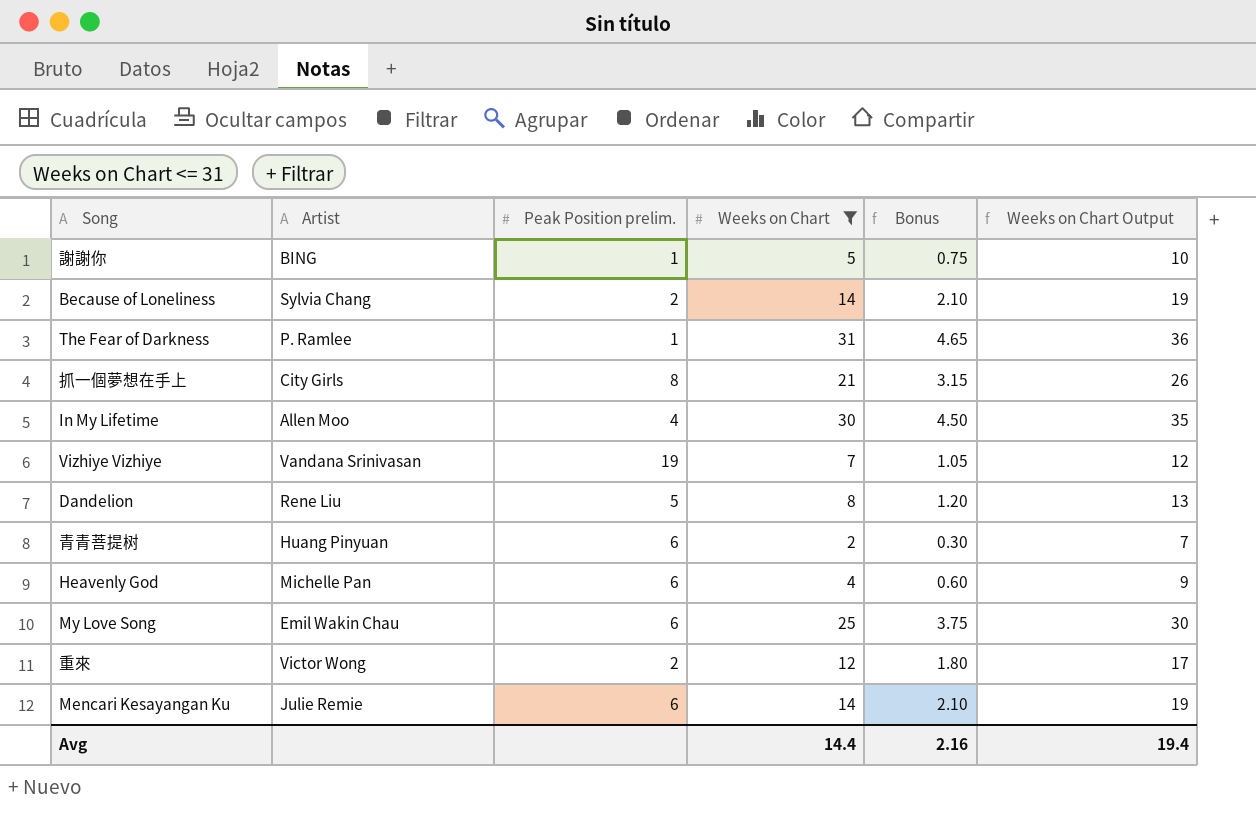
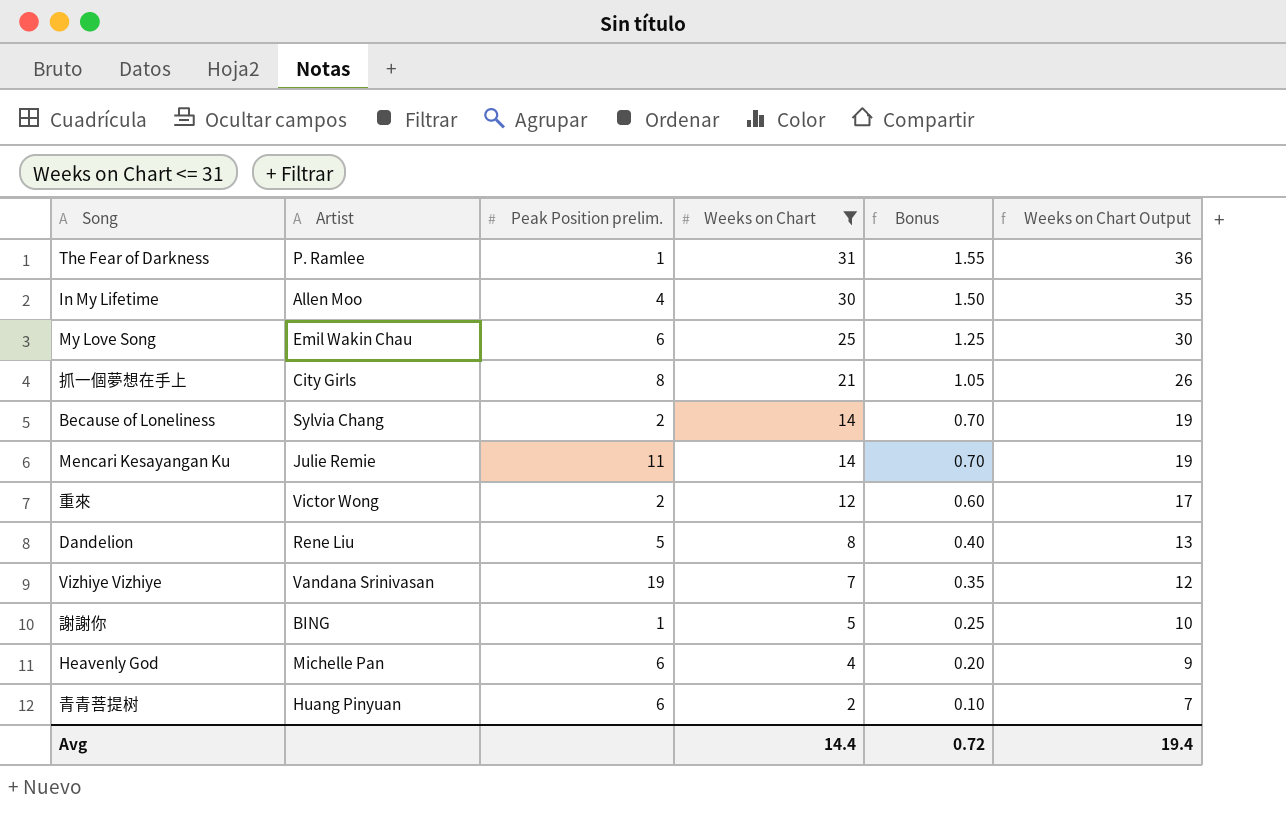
row order: none -> Weeks on Chart descending
column Bonus | formula: [Weeks on Chart] * 0.15 -> [Weeks on Chart] * 0.05
Mencari Kesayangan Ku | Peak Position prelim.: 6 -> 11
Avg | Bonus: 2.16 -> 0.72

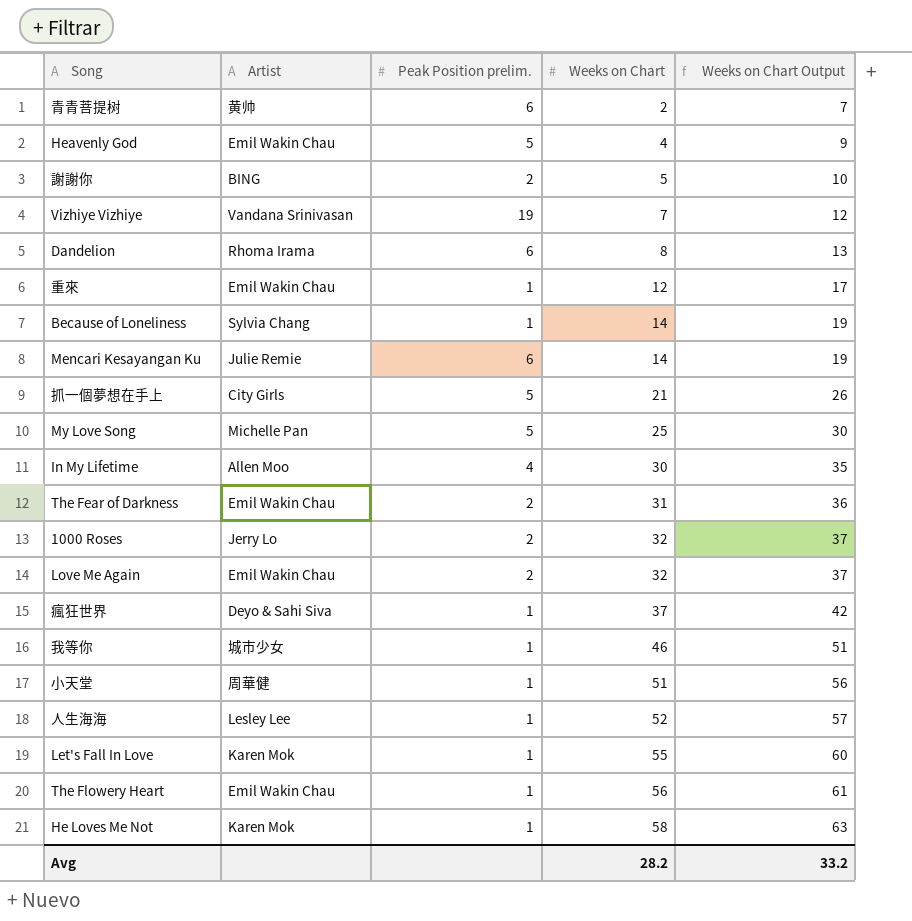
filter: Weeks on Chart <= 31 -> none
row order: Weeks on Chart descending -> Weeks on Chart ascending
column Bonus | formula: [Weeks on Chart] * 0.05 -> none
青青菩提树 | Artist: Huang Pinyuan -> 黄帅
Heavenly God | Artist: Michelle Pan -> Emil Wakin Chau
Heavenly God | Peak Position prelim.: 6 -> 5
謝謝你 | Peak Position prelim.: 1 -> 2
Dandelion | Artist: Rene Liu -> Rhoma Irama
Dandelion | Peak Position prelim.: 5 -> 6
重來 | Artist: Victor Wong -> Emil Wakin Chau
重來 | Peak Position prelim.: 2 -> 1
Because of Loneliness | Peak Position prelim.: 2 -> 1
Mencari Kesayangan Ku | Peak Position prelim.: 11 -> 6
抓一個夢想在手上 | Peak Position prelim.: 8 -> 5
My Love Song | Artist: Emil Wakin Chau -> Michelle Pan
My Love Song | Peak Position prelim.: 6 -> 5
The Fear of Darkness | Artist: P. Ramlee -> Emil Wakin Chau
The Fear of Darkness | Peak Position prelim.: 1 -> 2
Avg | Weeks on Chart: 14.4 -> 28.2
Avg | Weeks on Chart Output: 19.4 -> 33.2

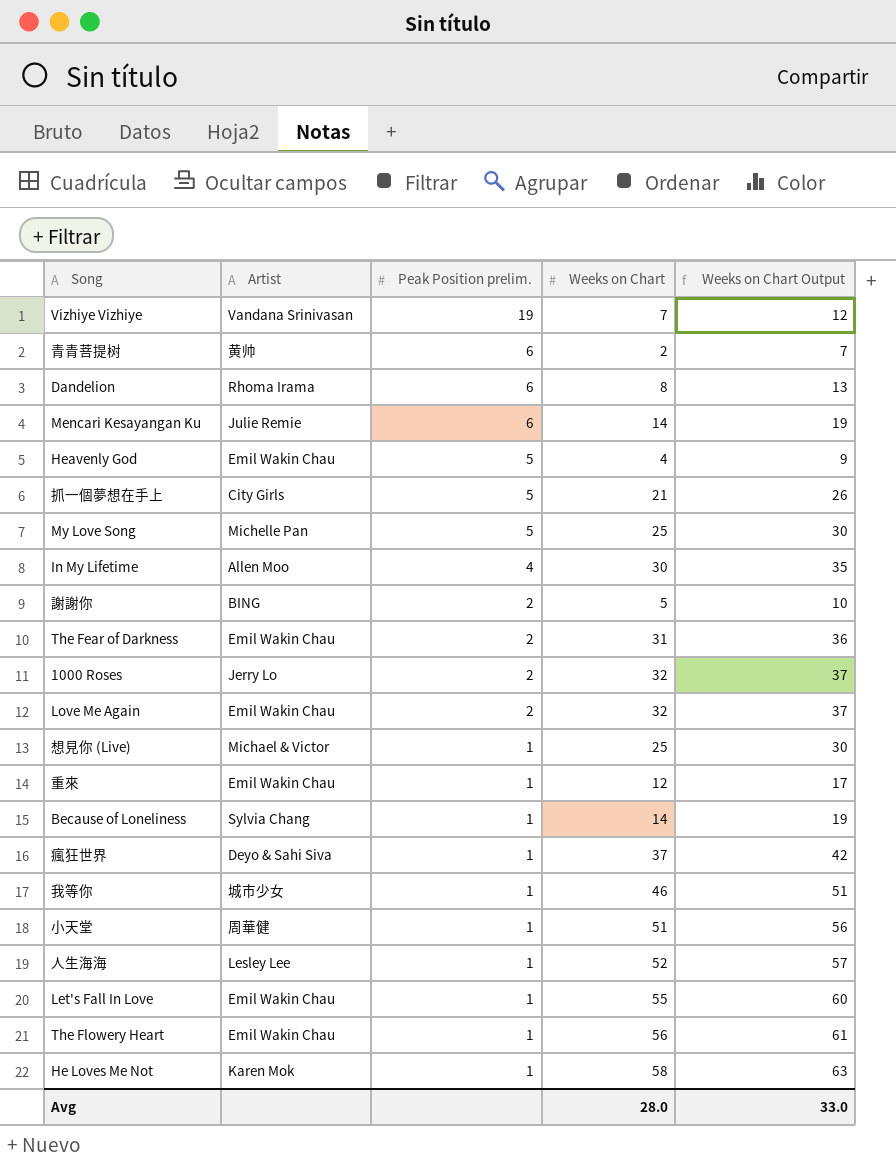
row order: Weeks on Chart ascending -> Peak Position prelim. descending
row 想見你 (Live): none -> Michael & Victor | 1 | 25 | 30
Let's Fall In Love | Artist: Karen Mok -> Emil Wakin Chau
Avg | Weeks on Chart: 28.2 -> 28.0
Avg | Weeks on Chart Output: 33.2 -> 33.0

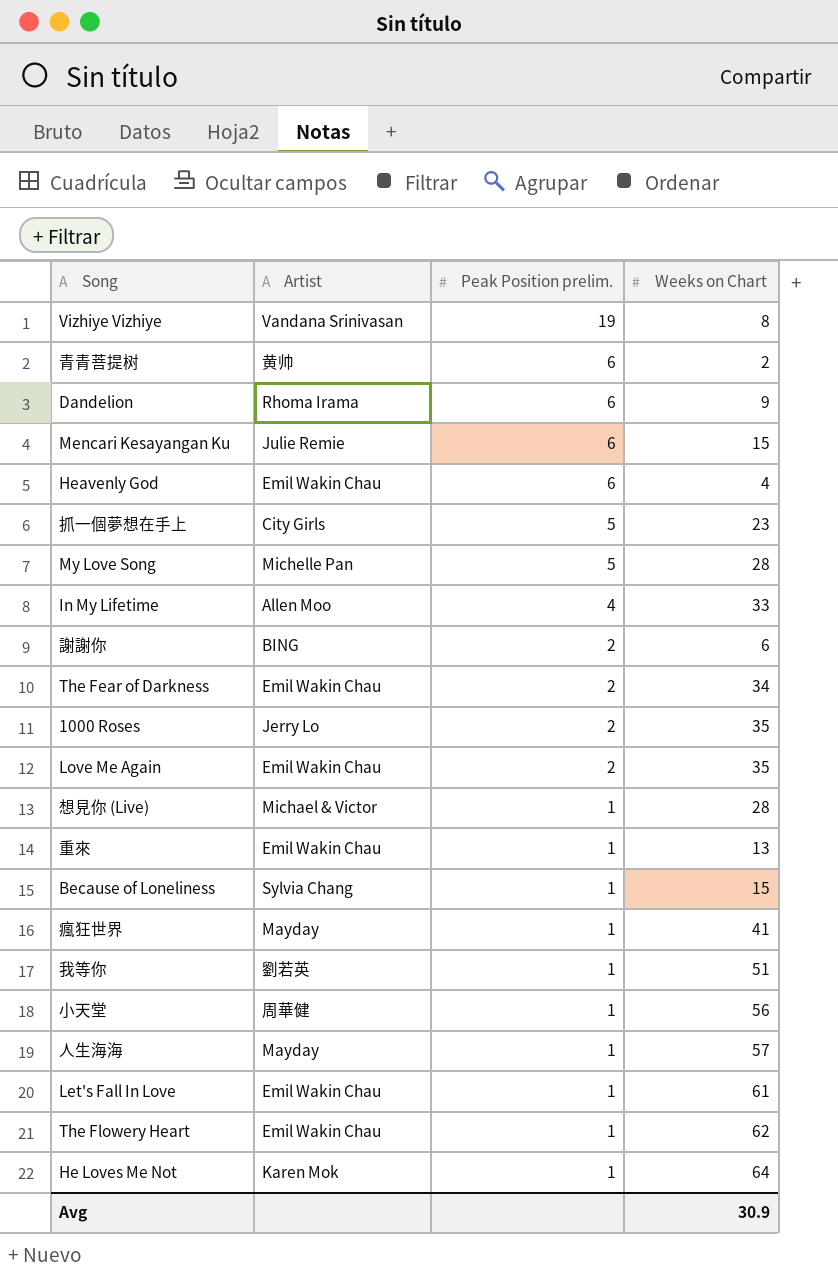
column Weeks on Chart Output | formula: [Weeks on Chart] + 5 -> none
Vizhiye Vizhiye | Weeks on Chart: 7 -> 8
Dandelion | Weeks on Chart: 8 -> 9
Mencari Kesayangan Ku | Weeks on Chart: 14 -> 15
Heavenly God | Peak Position prelim.: 5 -> 6
抓一個夢想在手上 | Weeks on Chart: 21 -> 23
My Love Song | Weeks on Chart: 25 -> 28
In My Lifetime | Weeks on Chart: 30 -> 33
謝謝你 | Weeks on Chart: 5 -> 6
The Fear of Darkness | Weeks on Chart: 31 -> 34
1000 Roses | Weeks on Chart: 32 -> 35
Love Me Again | Weeks on Chart: 32 -> 35
想見你 (Live) | Weeks on Chart: 25 -> 28
重來 | Weeks on Chart: 12 -> 13
Because of Loneliness | Weeks on Chart: 14 -> 15
瘋狂世界 | Artist: Deyo & Sahi Siva -> Mayday
瘋狂世界 | Weeks on Chart: 37 -> 41
我等你 | Artist: 城市少女 -> 劉若英
我等你 | Weeks on Chart: 46 -> 51
小天堂 | Weeks on Chart: 51 -> 56
人生海海 | Artist: Lesley Lee -> Mayday
人生海海 | Weeks on Chart: 52 -> 57
Let's Fall In Love | Weeks on Chart: 55 -> 61
The Flowery Heart | Weeks on Chart: 56 -> 62
He Loves Me Not | Weeks on Chart: 58 -> 64
Avg | Weeks on Chart: 28.0 -> 30.9

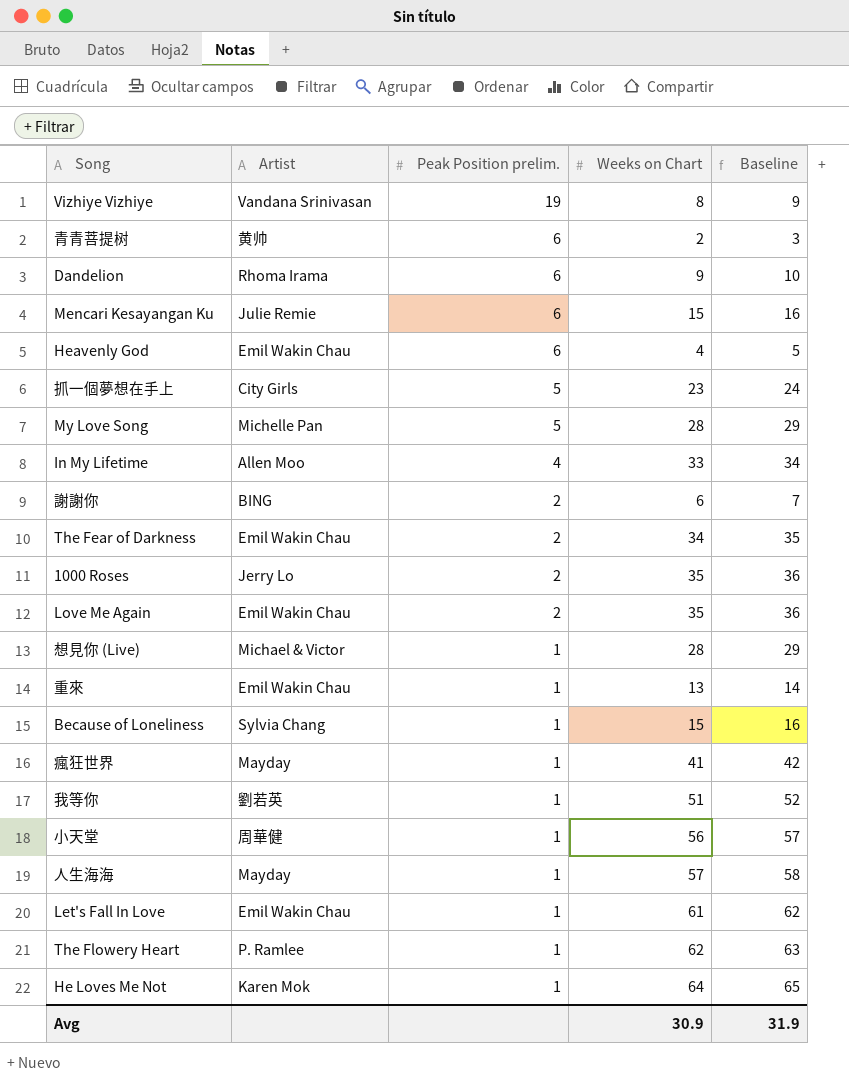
column Baseline | formula: none -> [Weeks on Chart] + 1
The Flowery Heart | Artist: Emil Wakin Chau -> P. Ramlee

